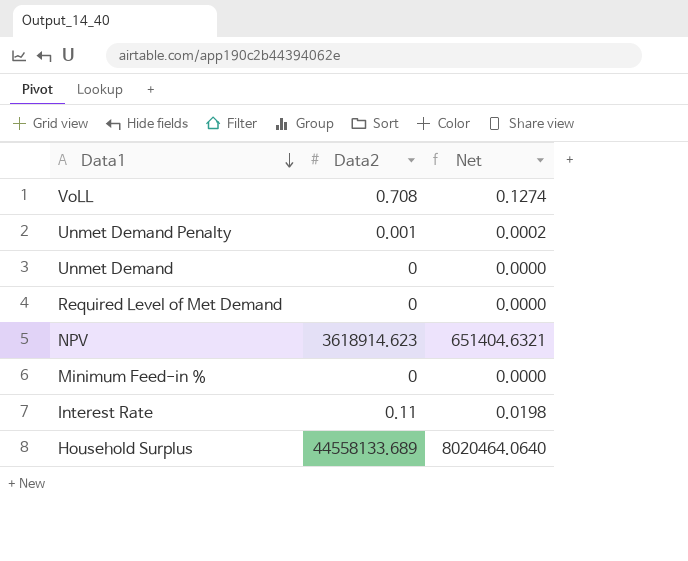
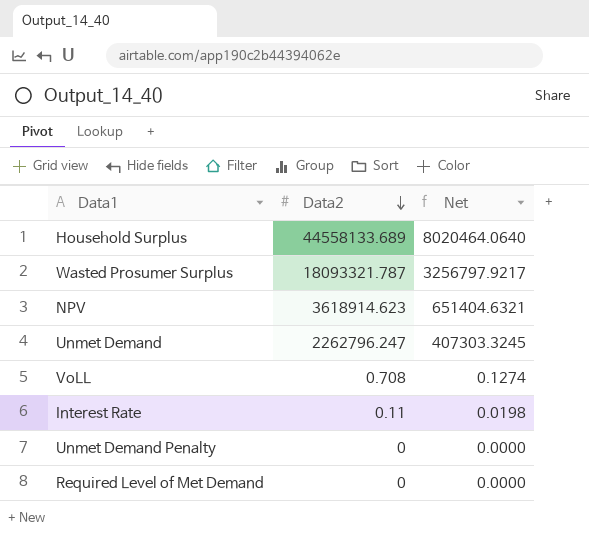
row order: Data1 descending -> Data2 descending
row Minimum Feed-in %: 0 | 0.0000 -> none
row Wasted Prosumer Surplus: none -> 18093321.787 | 3256797.9217
Unmet Demand | Data2: 0 -> 2262796.247
Unmet Demand | Net: 0.0000 -> 407303.3245
Unmet Demand Penalty | Data2: 0.001 -> 0
Unmet Demand Penalty | Net: 0.0002 -> 0.0000

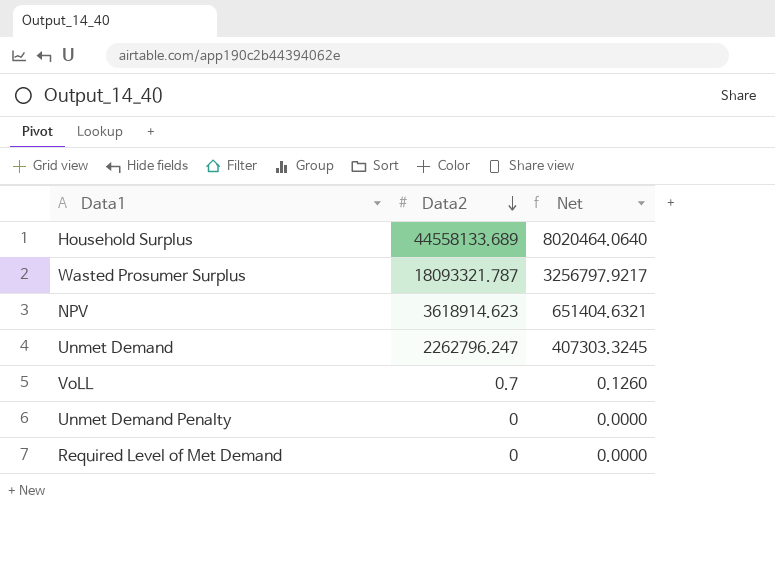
row Interest Rate: 0.11 | 0.0198 -> none
VoLL | Data2: 0.708 -> 0.7
VoLL | Net: 0.1274 -> 0.1260

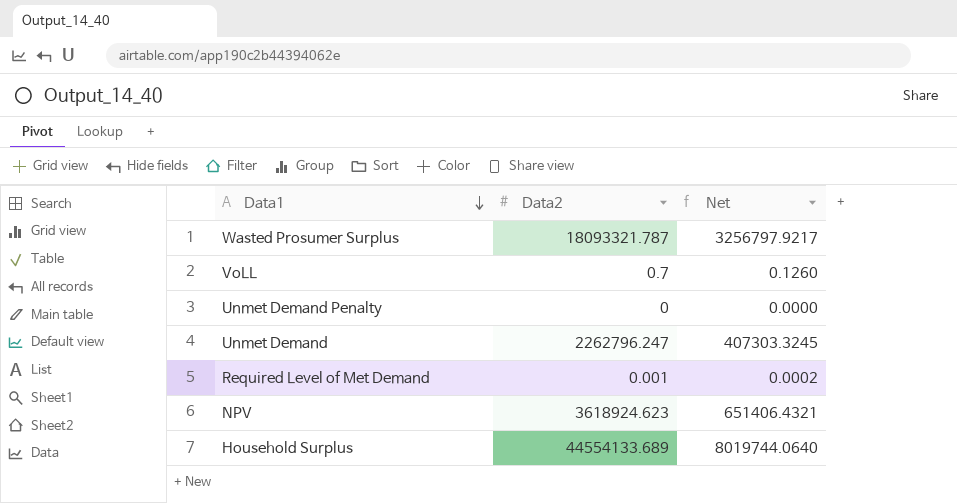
row order: Data2 descending -> Data1 descending
Required Level of Met Demand | Data2: 0 -> 0.001
Required Level of Met Demand | Net: 0.0000 -> 0.0002
NPV | Data2: 3618914.623 -> 3618924.623
NPV | Net: 651404.6321 -> 651406.4321
Household Surplus | Data2: 44558133.689 -> 44554133.689
Household Surplus | Net: 8020464.0640 -> 8019744.0640

